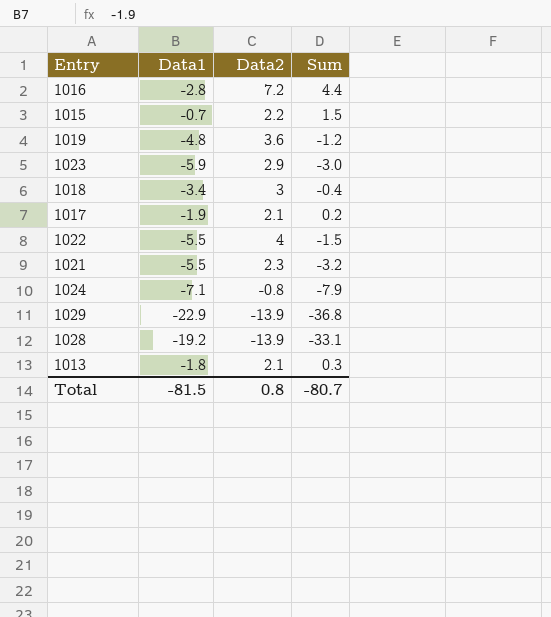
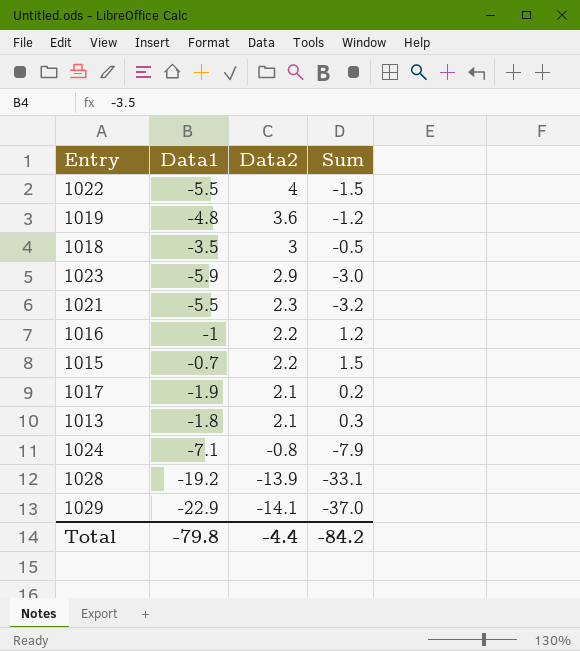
row order: none -> Data2 descending
1018 | Data1: -3.4 -> -3.5
1018 | Sum: -0.4 -> -0.5
1016 | Data1: -2.8 -> -1
1016 | Data2: 7.2 -> 2.2
1016 | Sum: 4.4 -> 1.2
1029 | Data2: -13.9 -> -14.1
1029 | Sum: -36.8 -> -37.0
Total | Data1: -81.5 -> -79.8
Total | Data2: 0.8 -> -4.4
Total | Sum: -80.7 -> -84.2

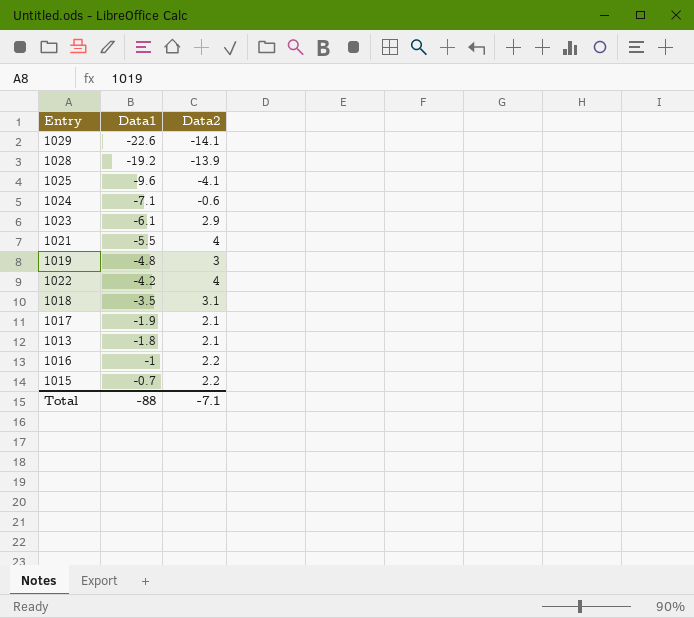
row order: Data2 descending -> Data1 ascending
column Sum | formula: [Data1] + [Data2] -> none
1029 | Data1: -22.9 -> -22.6
row 1025: none -> -9.6 | -4.1
1024 | Data2: -0.8 -> -0.6
1023 | Data1: -5.9 -> -6.1
1021 | Data2: 2.3 -> 4
1019 | Data2: 3.6 -> 3
1022 | Data1: -5.5 -> -4.2
1018 | Data2: 3 -> 3.1
Total | Data1: -79.8 -> -88
Total | Data2: -4.4 -> -7.1

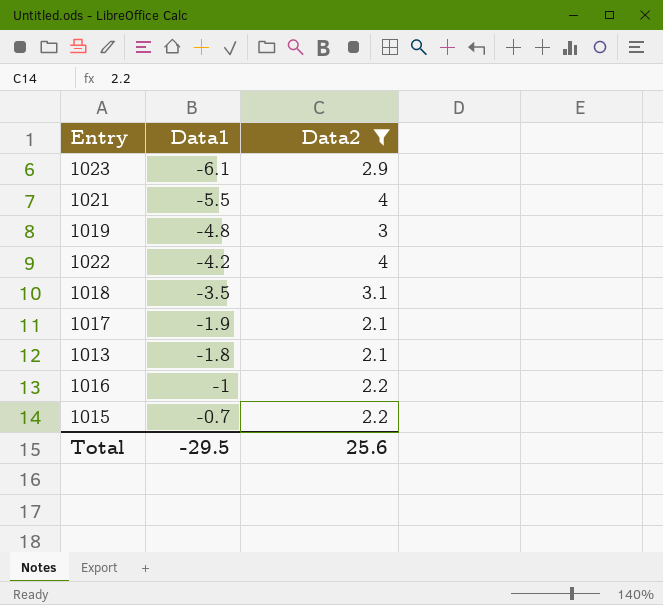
filter: none -> Data2 >= 2.1
Total | Data1: -88 -> -29.5
Total | Data2: -7.1 -> 25.6

